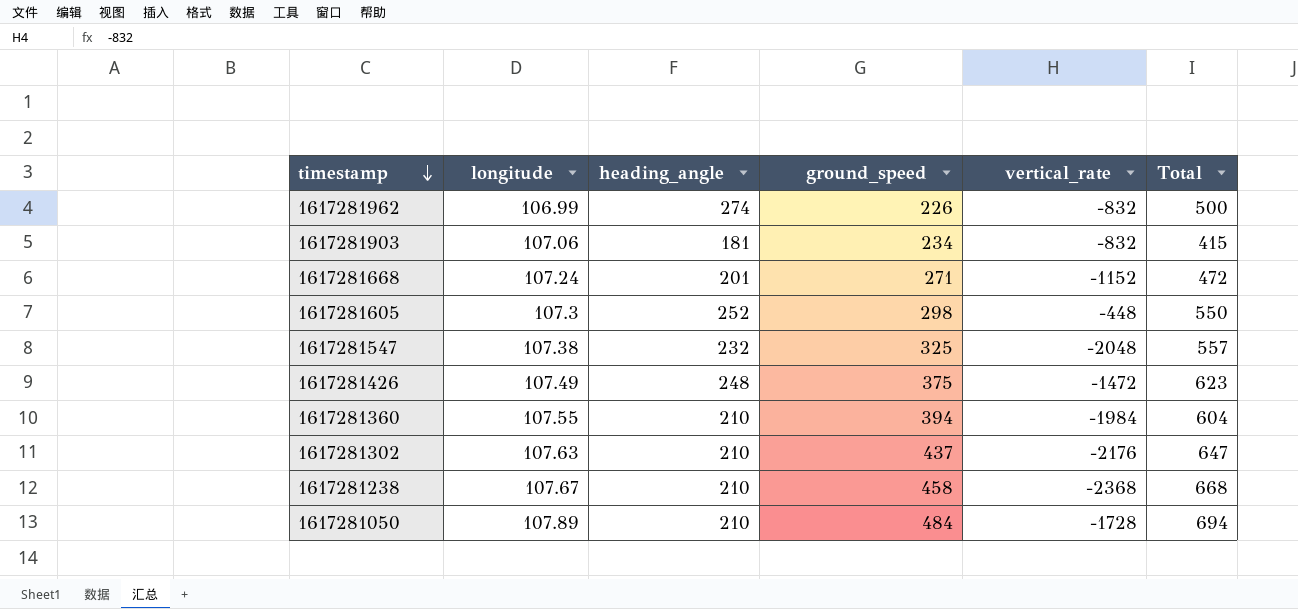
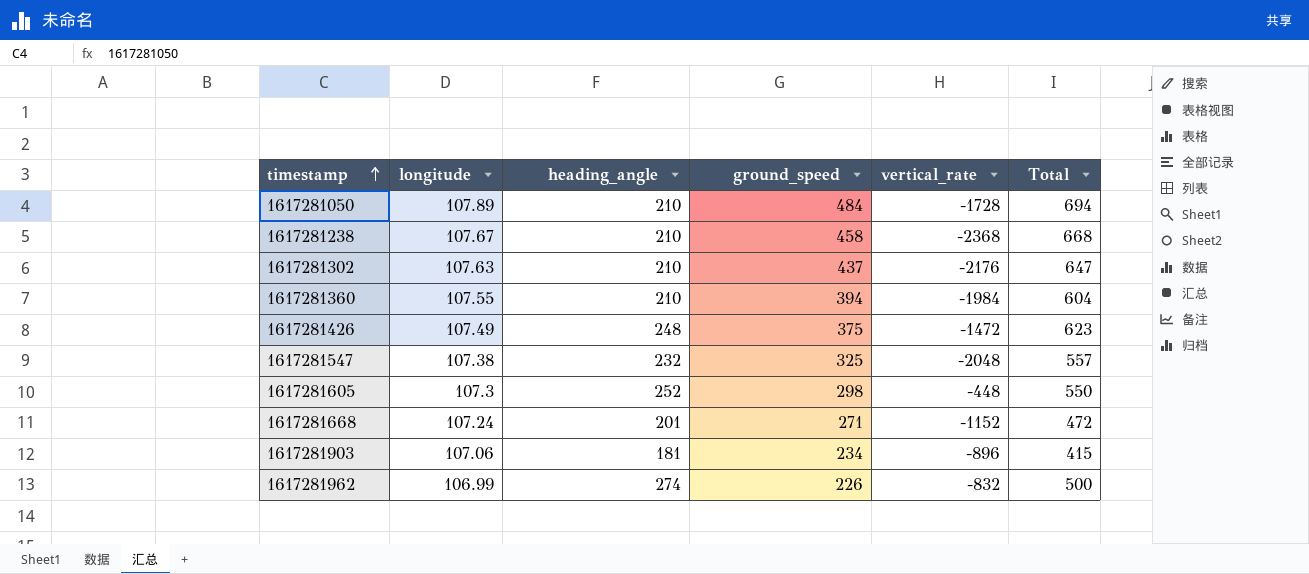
row order: timestamp descending -> timestamp ascending
1617281903 | vertical_rate: -832 -> -896

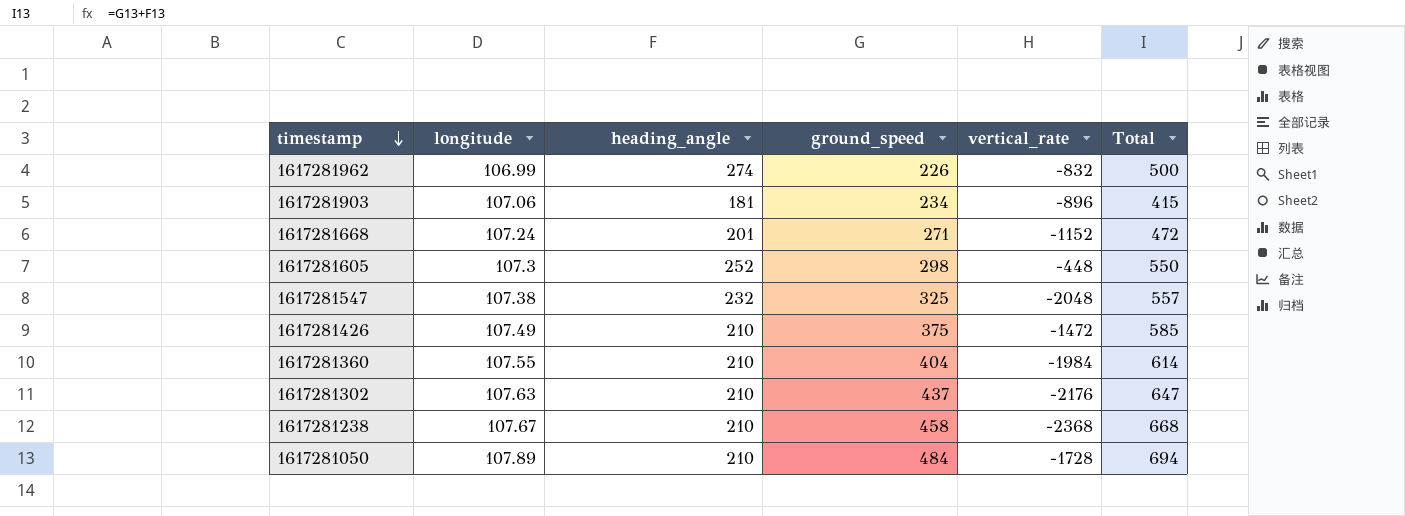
row order: timestamp ascending -> timestamp descending
1617281426 | heading_angle: 248 -> 210
1617281426 | Total: 623 -> 585
1617281360 | ground_speed: 394 -> 404
1617281360 | Total: 604 -> 614

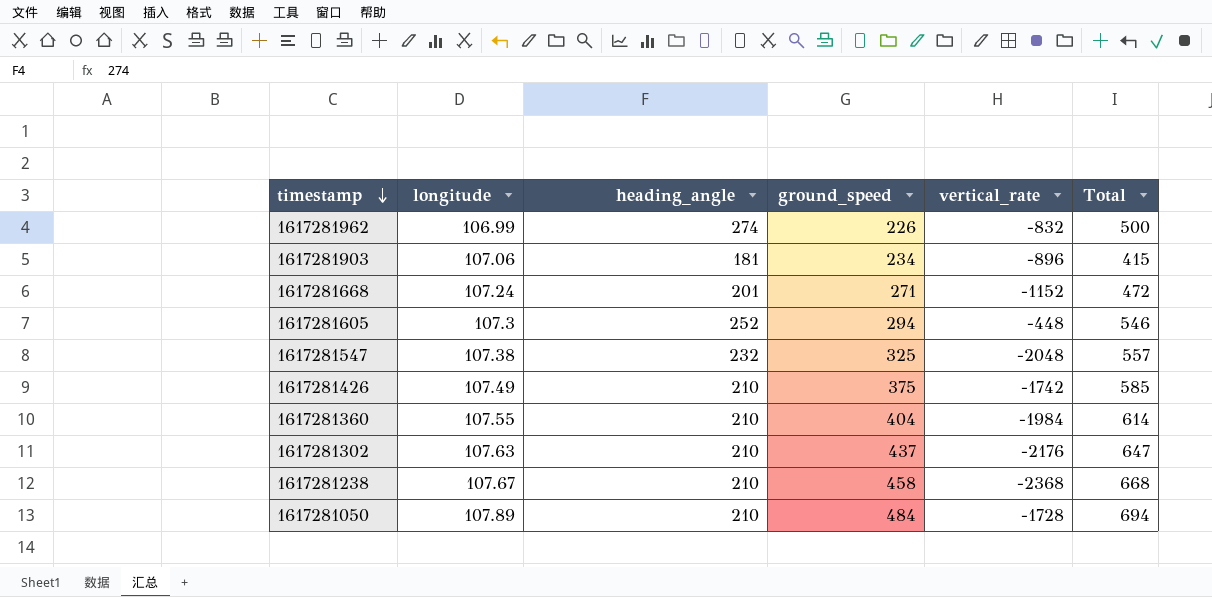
1617281605 | ground_speed: 298 -> 294
1617281605 | Total: 550 -> 546
1617281426 | vertical_rate: -1472 -> -1742

